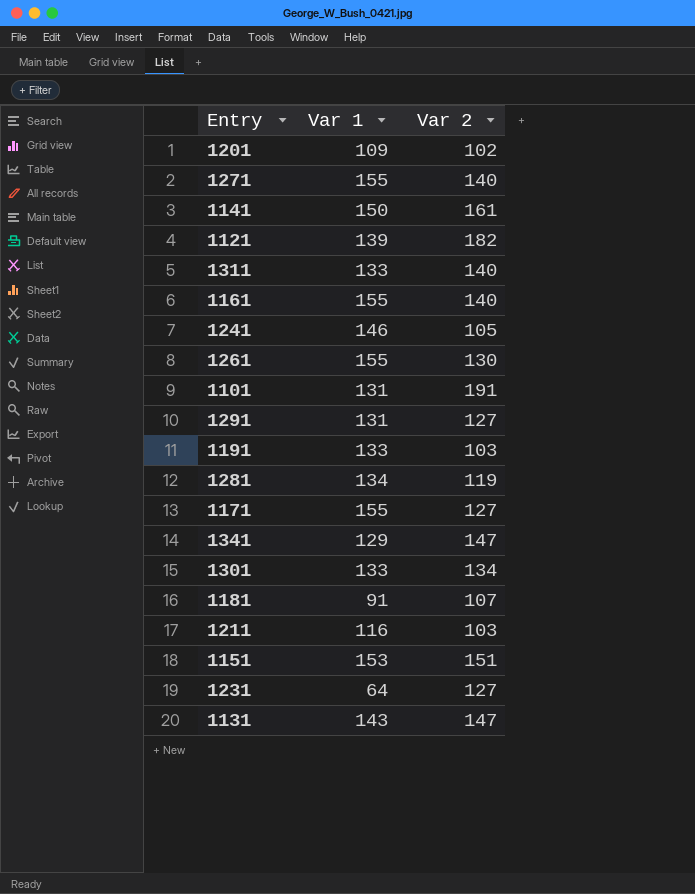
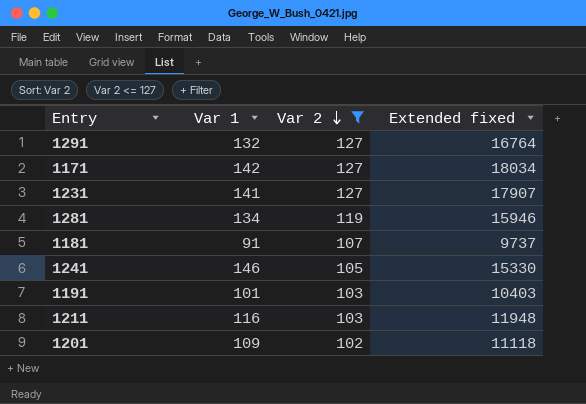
filter: none -> Var 2 <= 127
row order: none -> Var 2 descending
column Extended fixed | formula: none -> [Var 1] * [Var 2]
1291 | Var 1: 131 -> 132
1171 | Var 1: 155 -> 142
1231 | Var 1: 64 -> 141
1191 | Var 1: 133 -> 101

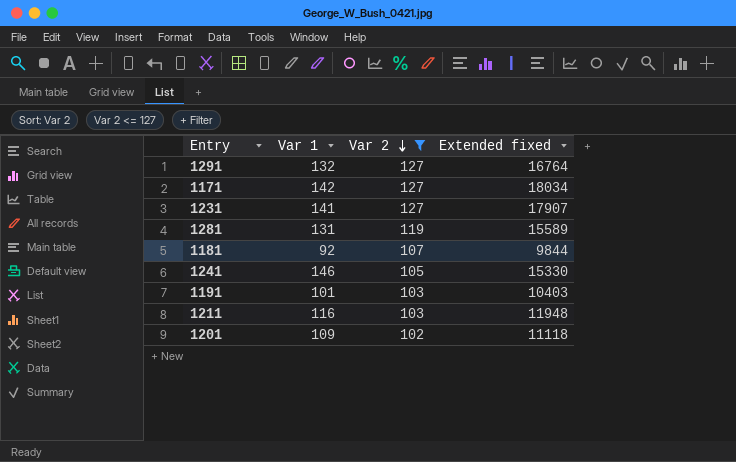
1281 | Var 1: 134 -> 131
1281 | Extended fixed: 15946 -> 15589
1181 | Var 1: 91 -> 92
1181 | Extended fixed: 9737 -> 9844

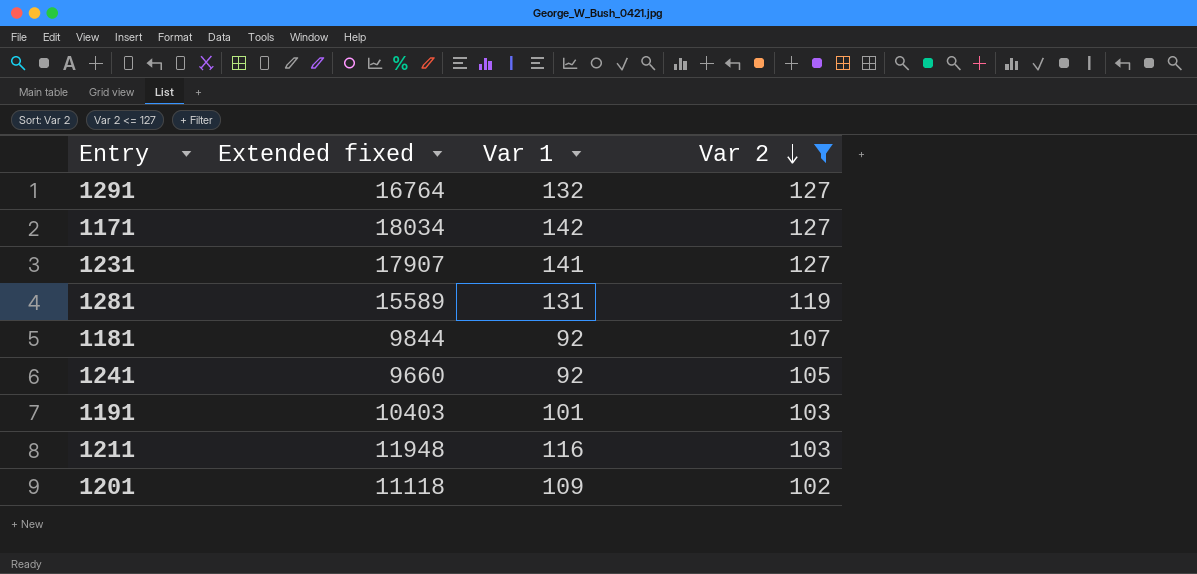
column Extended fixed | position: 4 -> 2
1241 | Extended fixed: 15330 -> 9660
1241 | Var 1: 146 -> 92

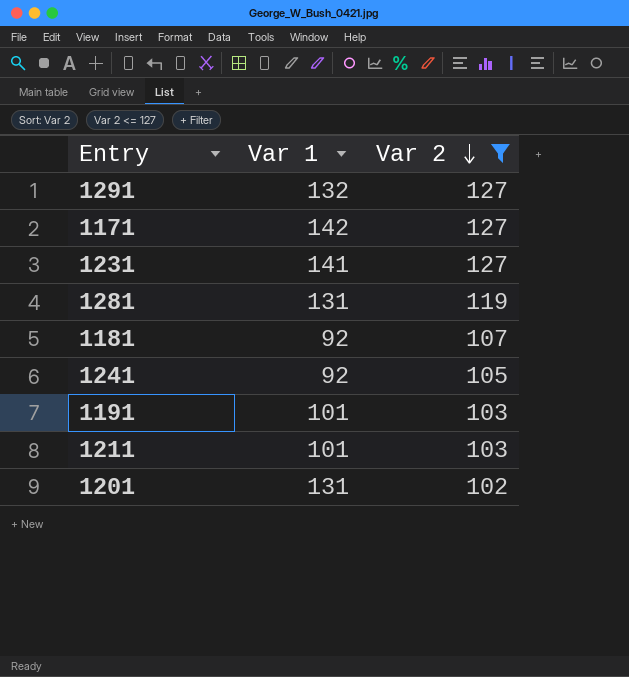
column Extended fixed | formula: [Var 1] * [Var 2] -> none
1211 | Var 1: 116 -> 101
1201 | Var 1: 109 -> 131

